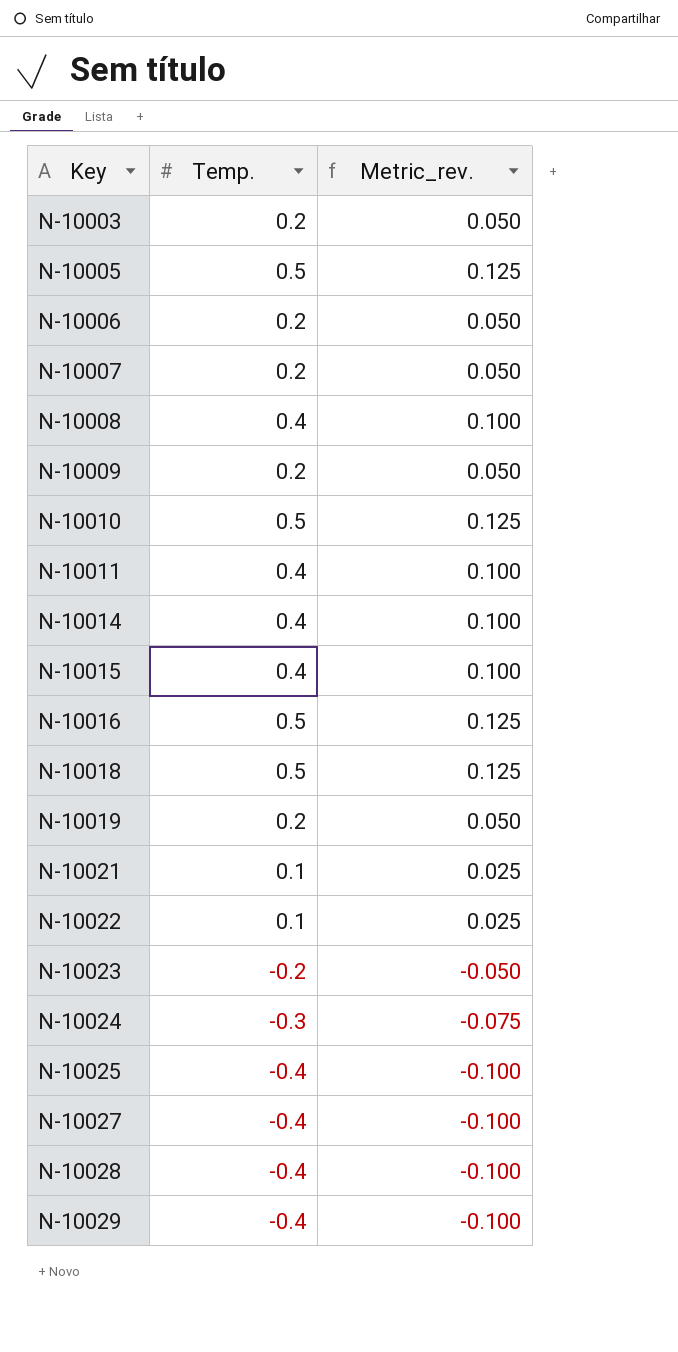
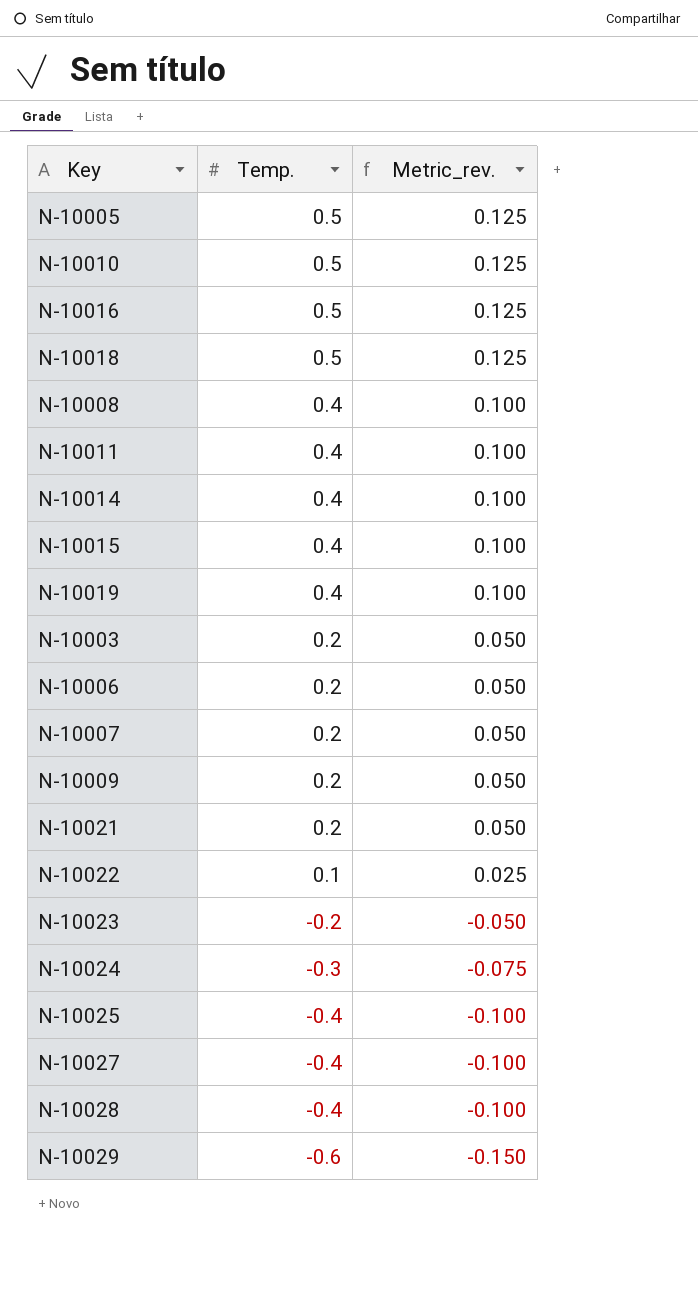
row order: Key ascending -> Temp. descending
N-10019 | Temp.: 0.2 -> 0.4
N-10019 | Metric_rev.: 0.050 -> 0.100
N-10021 | Temp.: 0.1 -> 0.2
N-10021 | Metric_rev.: 0.025 -> 0.050
N-10029 | Temp.: -0.4 -> -0.6
N-10029 | Metric_rev.: -0.100 -> -0.150

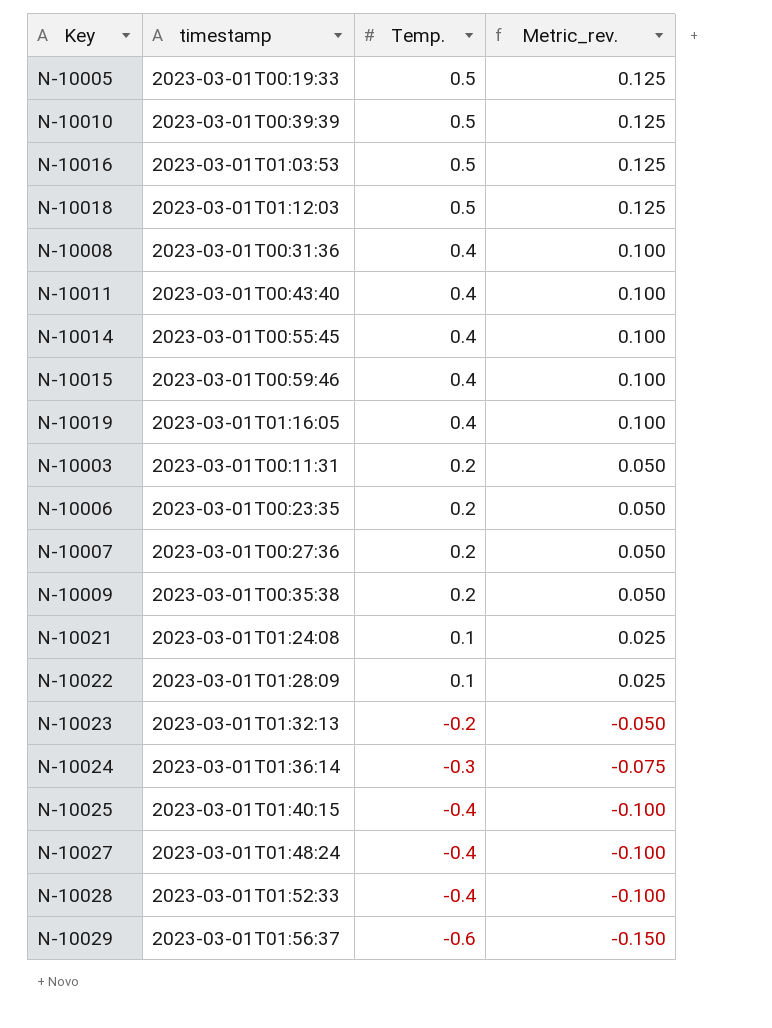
column timestamp | position: none -> 2
N-10021 | Temp.: 0.2 -> 0.1
N-10021 | Metric_rev.: 0.050 -> 0.025

